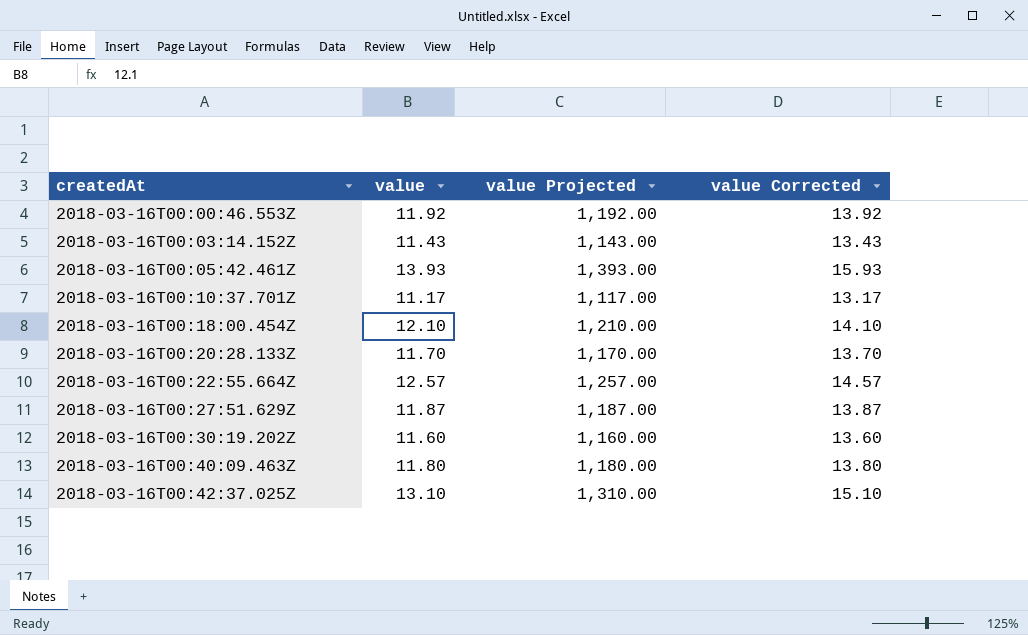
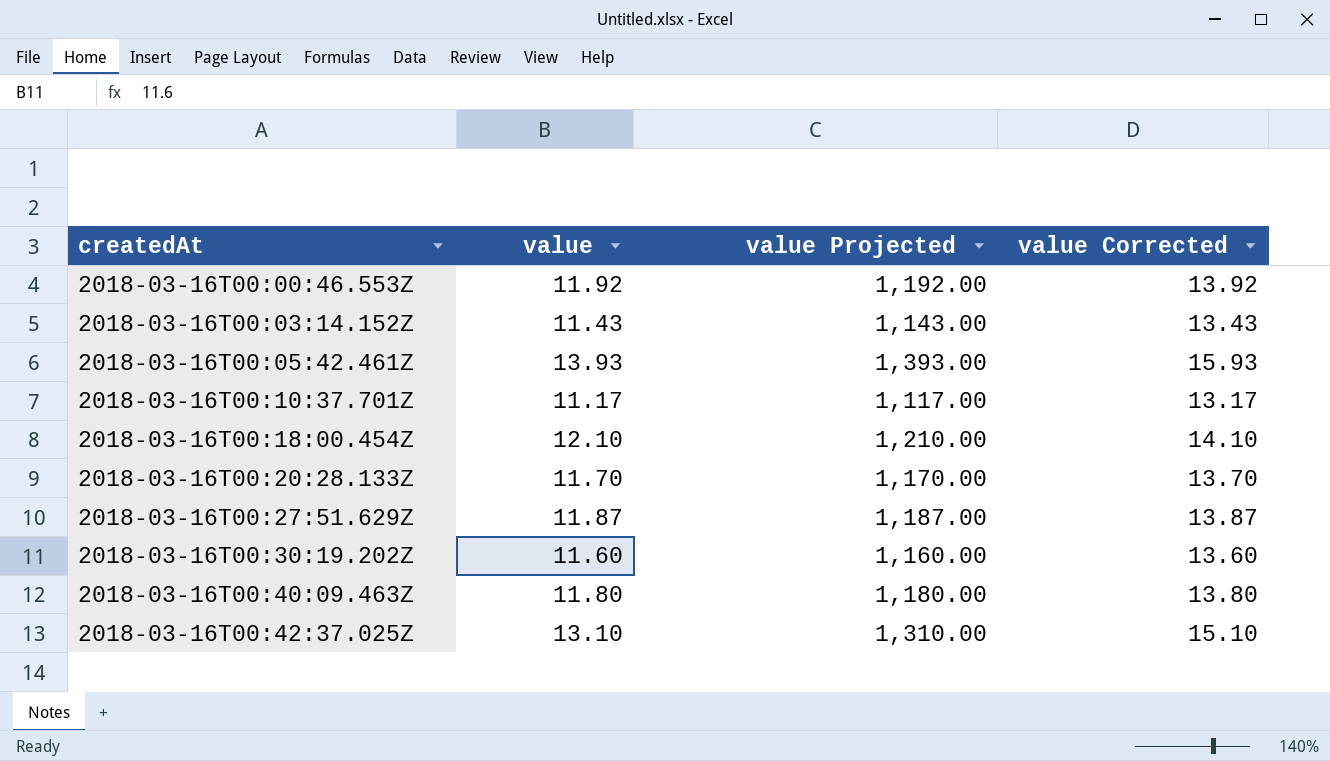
row 2018-03-16T00:22:55.664Z: 12.57 | 1,257.00 | 14.57 -> none

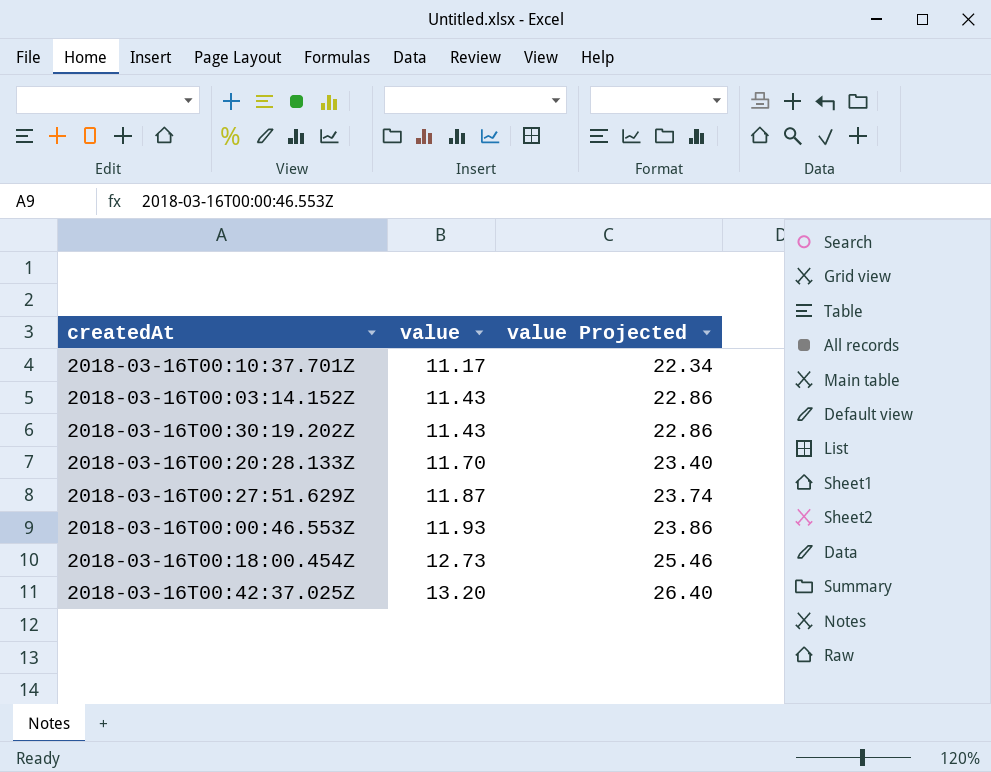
row order: createdAt ascending -> value ascending
column value Corrected | formula: [value] + 2 -> none
column value Projected | formula: [value] * 100 -> [value] * 2
row 2018-03-16T00:05:42.461Z: 13.93 | 1,393.00 | 15.93 -> none
row 2018-03-16T00:40:09.463Z: 11.80 | 1,180.00 | 13.80 -> none
2018-03-16T00:30:19.202Z | value: 11.60 -> 11.43
2018-03-16T00:00:46.553Z | value: 11.92 -> 11.93
2018-03-16T00:18:00.454Z | value: 12.10 -> 12.73
2018-03-16T00:42:37.025Z | value: 13.10 -> 13.20

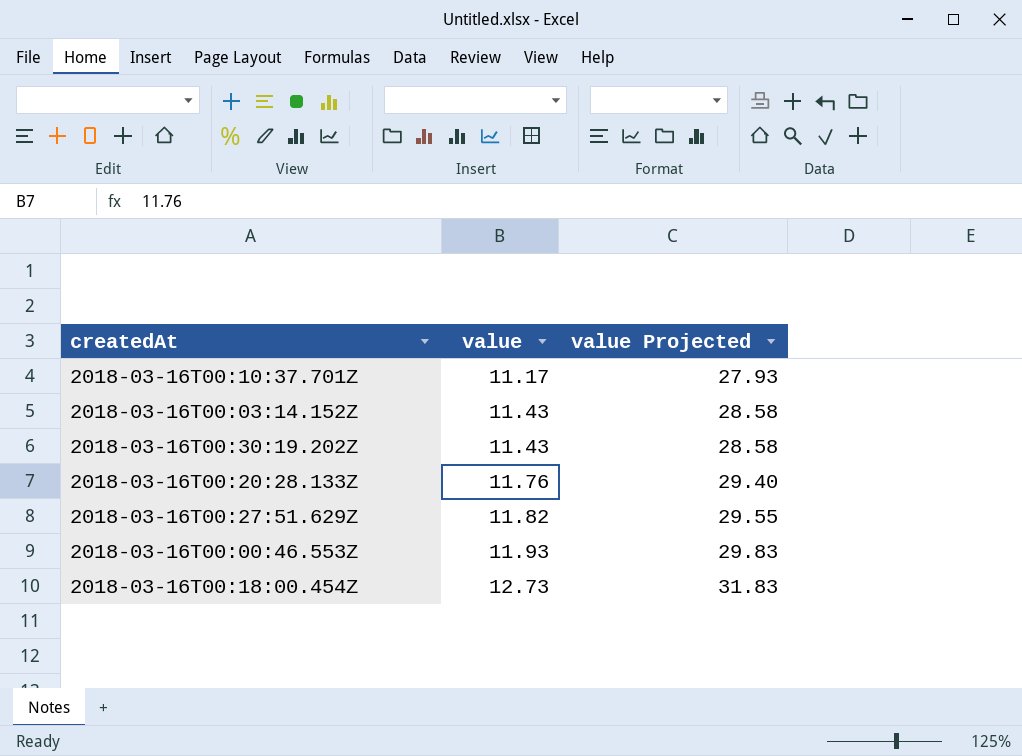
column value Projected | formula: [value] * 2 -> [value] * 2.5
row 2018-03-16T00:42:37.025Z: 13.20 | 26.40 -> none
2018-03-16T00:20:28.133Z | value: 11.70 -> 11.76
2018-03-16T00:27:51.629Z | value: 11.87 -> 11.82

